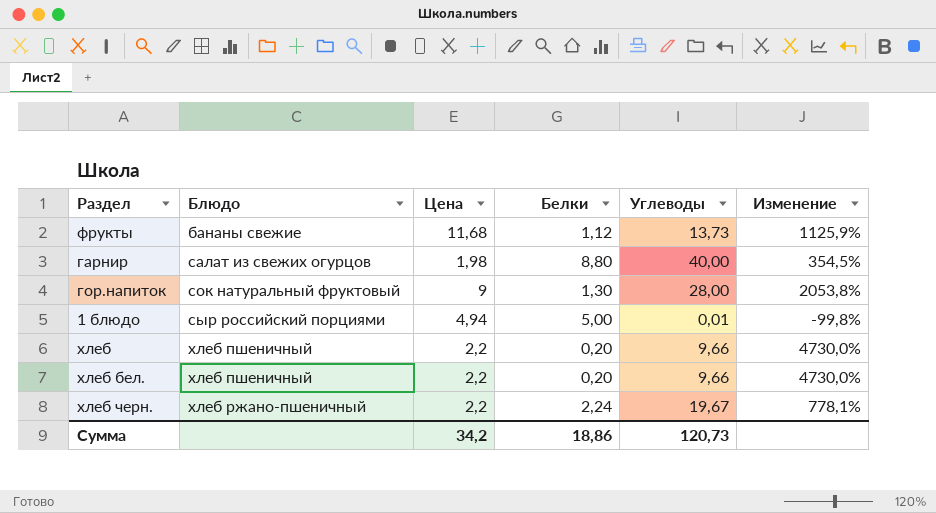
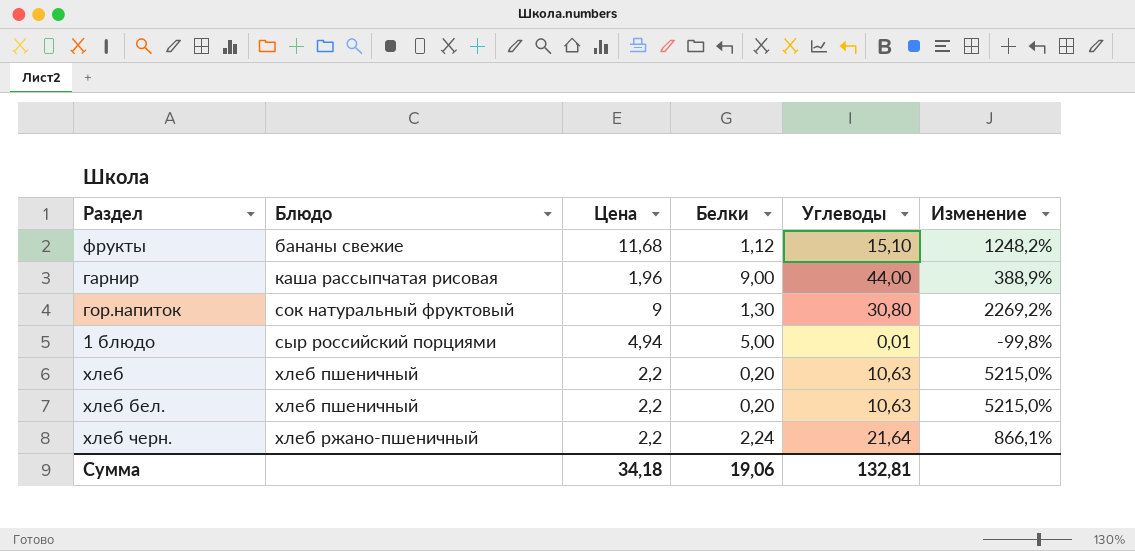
фрукты | Углеводы: 13,73 -> 15,10
фрукты | Изменение: 1125,9% -> 1248,2%
гарнир | Блюдо: салат из свежих огурцов -> каша рассыпчатая рисовая
гарнир | Цена: 1,98 -> 1,96
гарнир | Белки: 8,80 -> 9,00
гарнир | Углеводы: 40,00 -> 44,00
гарнир | Изменение: 354,5% -> 388,9%
гор.напиток | Углеводы: 28,00 -> 30,80
гор.напиток | Изменение: 2053,8% -> 2269,2%
хлеб | Углеводы: 9,66 -> 10,63
хлеб | Изменение: 4730,0% -> 5215,0%
хлеб бел. | Углеводы: 9,66 -> 10,63
хлеб бел. | Изменение: 4730,0% -> 5215,0%
хлеб черн. | Углеводы: 19,67 -> 21,64
хлеб черн. | Изменение: 778,1% -> 866,1%
Сумма | Цена: 34,2 -> 34,18
Сумма | Белки: 18,86 -> 19,06
Сумма | Углеводы: 120,73 -> 132,81

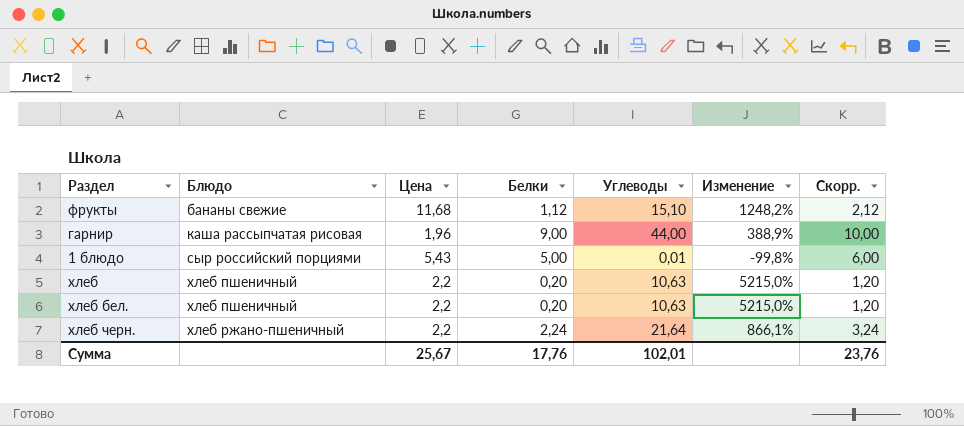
column Скорр. | formula: none -> [Белки] + 1
row гор.напиток: сок натуральный фруктовый | 9 | 1,30 | 30,80 | 2269,2% -> none
1 блюдо | Цена: 4,94 -> 5,43
Сумма | Цена: 34,18 -> 25,67
Сумма | Белки: 19,06 -> 17,76
Сумма | Углеводы: 132,81 -> 102,01

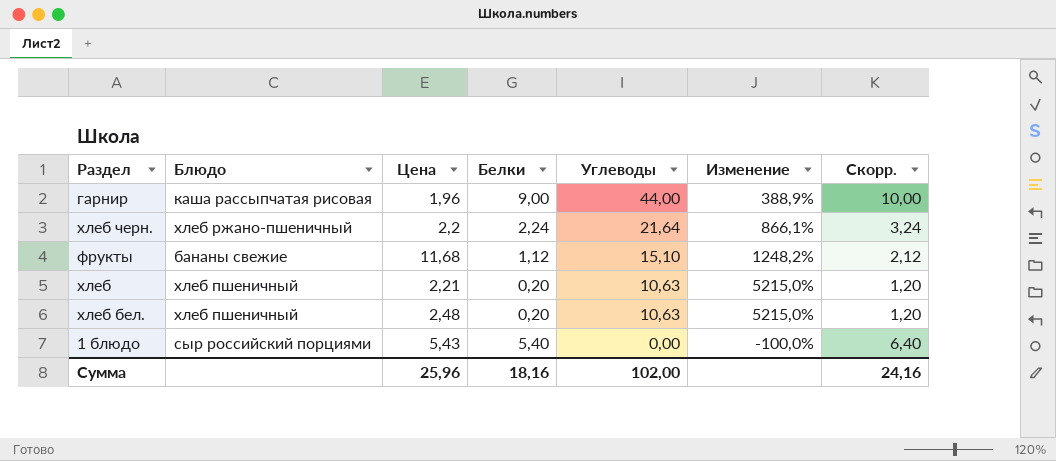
row order: Блюдо ascending -> Углеводы descending
хлеб | Цена: 2,2 -> 2,21
хлеб бел. | Цена: 2,2 -> 2,48
1 блюдо | Белки: 5,00 -> 5,40
1 блюдо | Углеводы: 0,01 -> 0,00
1 блюдо | Изменение: -99,8% -> -100,0%
1 блюдо | Скорр.: 6,00 -> 6,40
Сумма | Цена: 25,67 -> 25,96
Сумма | Белки: 17,76 -> 18,16
Сумма | Углеводы: 102,01 -> 102,00
Сумма | Скорр.: 23,76 -> 24,16

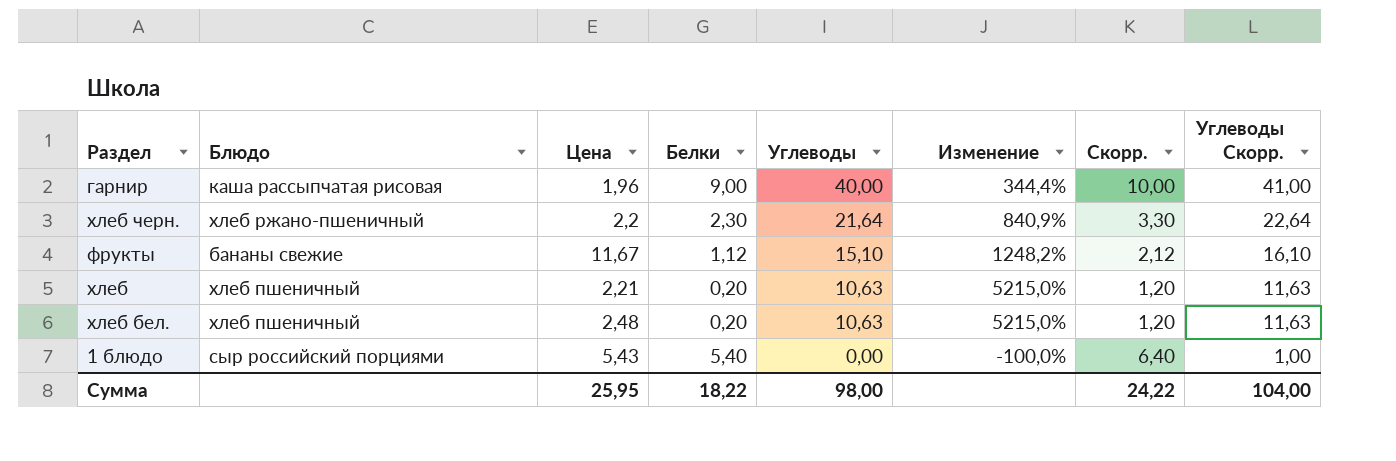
column Углеводы Скорр. | formula: none -> [Углеводы] + 1
гарнир | Углеводы: 44,00 -> 40,00
гарнир | Изменение: 388,9% -> 344,4%
хлеб черн. | Белки: 2,24 -> 2,30
хлеб черн. | Изменение: 866,1% -> 840,9%
хлеб черн. | Скорр.: 3,24 -> 3,30
фрукты | Цена: 11,68 -> 11,67
Сумма | Цена: 25,96 -> 25,95
Сумма | Белки: 18,16 -> 18,22
Сумма | Углеводы: 102,00 -> 98,00
Сумма | Скорр.: 24,16 -> 24,22

